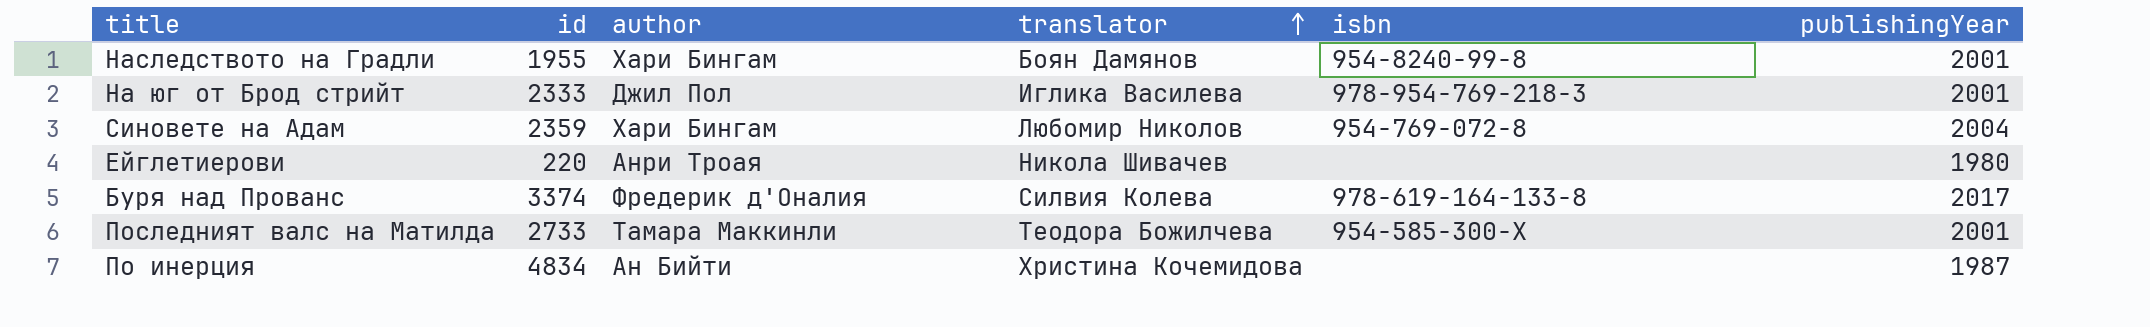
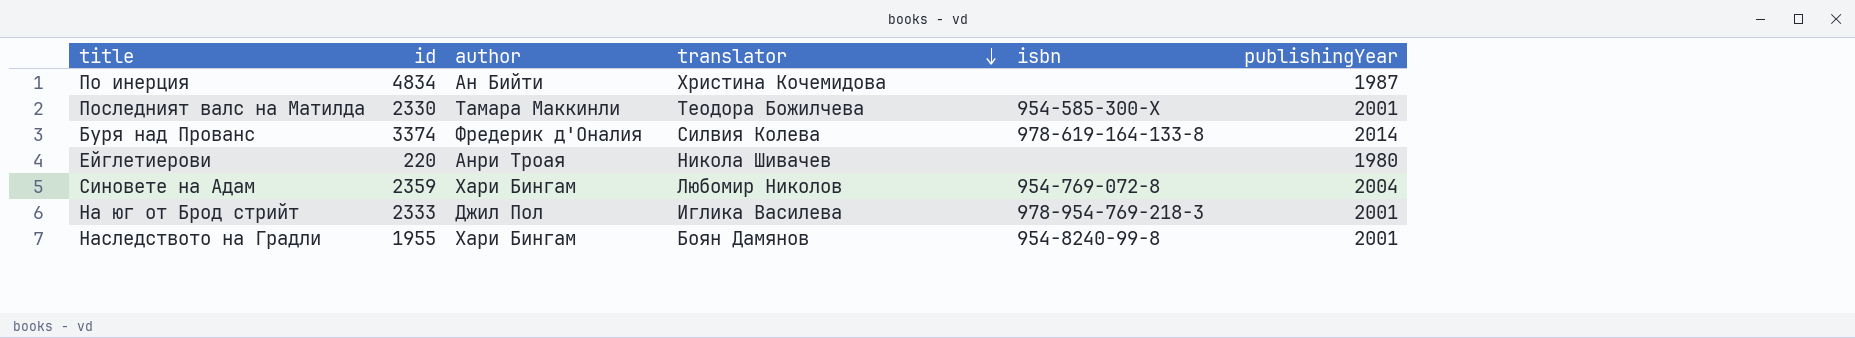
row order: translator ascending -> translator descending
Последният валс на Матилда | id: 2733 -> 2330
Буря над Прованс | publishingYear: 2017 -> 2014

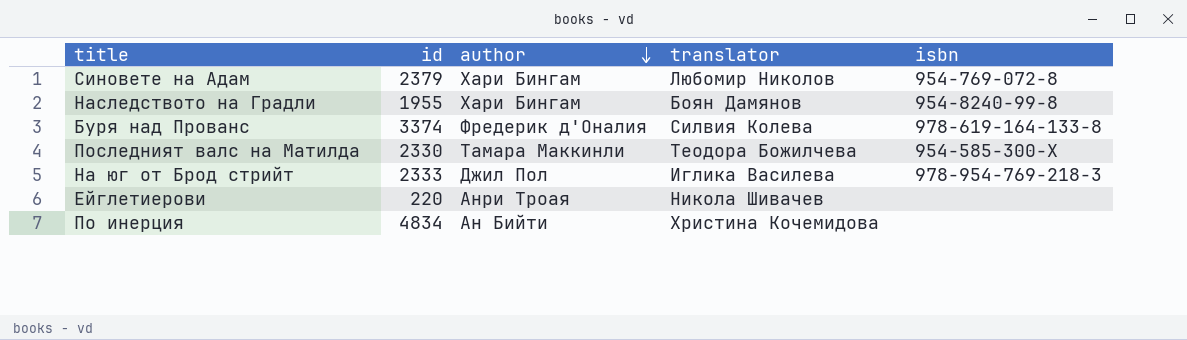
row order: translator descending -> author descending
column publishingYear | position: 6 -> none
Синовете на Адам | id: 2359 -> 2379

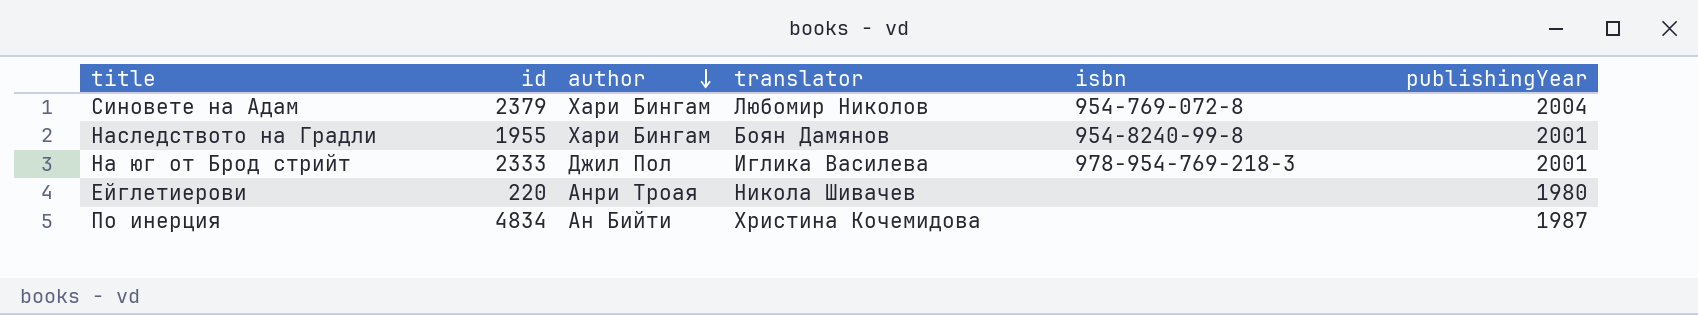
column publishingYear | position: none -> 6
row Буря над Прованс: 3374 | Фредерик д'Оналия | Силвия Колева | 978-619-164-133-8 -> none
row Последният валс на Матилда: 2330 | Тамара Маккинли | Теодора Божилчева | 954-585-300-X -> none

